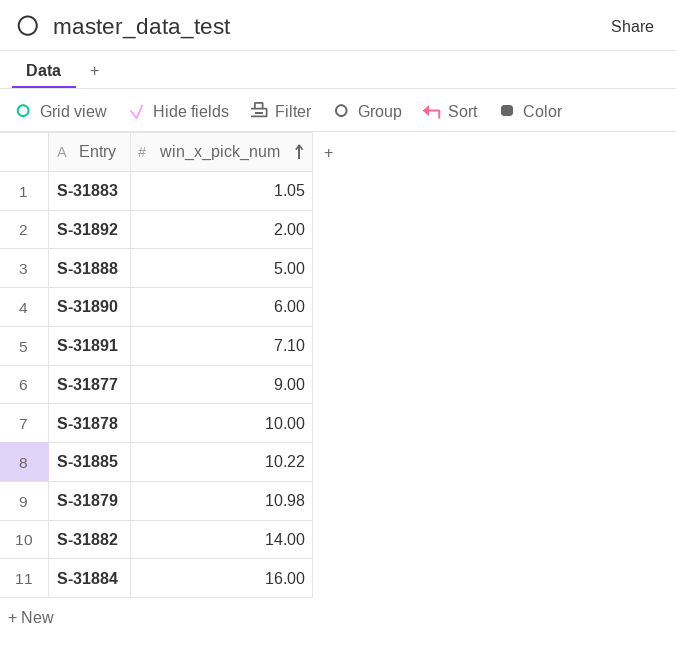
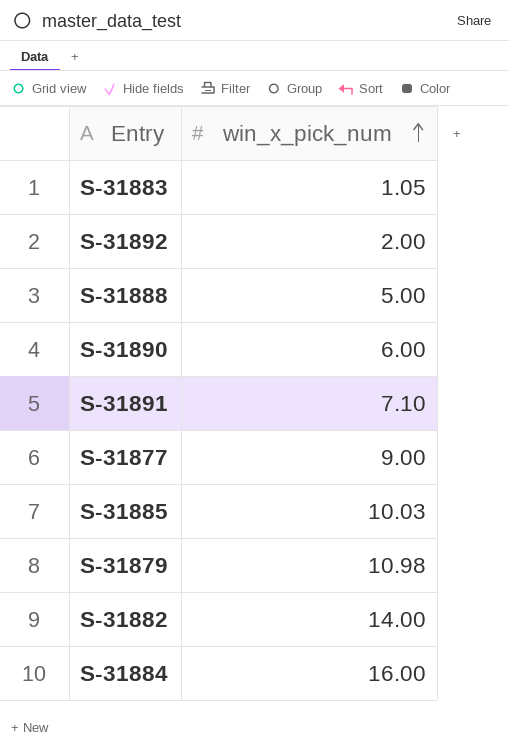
row S-31878: 10.00 -> none
S-31885 | win_x_pick_num: 10.22 -> 10.03

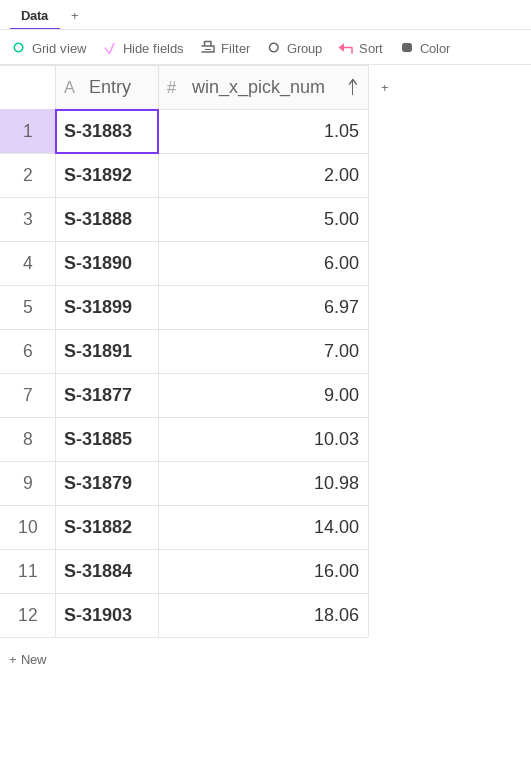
row S-31899: none -> 6.97
S-31891 | win_x_pick_num: 7.10 -> 7.00
row S-31903: none -> 18.06

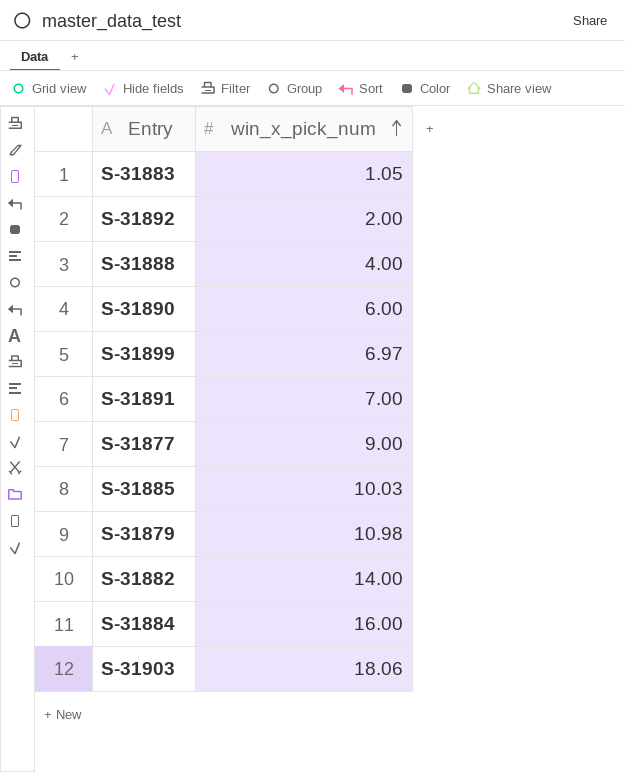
S-31888 | win_x_pick_num: 5.00 -> 4.00

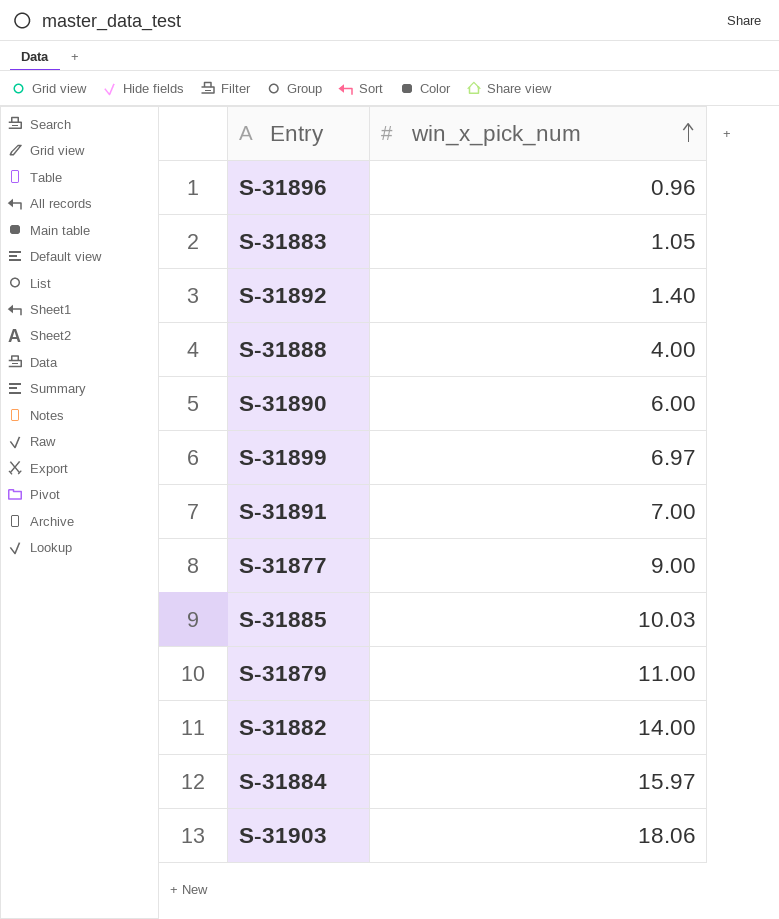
row S-31896: none -> 0.96
S-31892 | win_x_pick_num: 2.00 -> 1.40
S-31879 | win_x_pick_num: 10.98 -> 11.00
S-31884 | win_x_pick_num: 16.00 -> 15.97

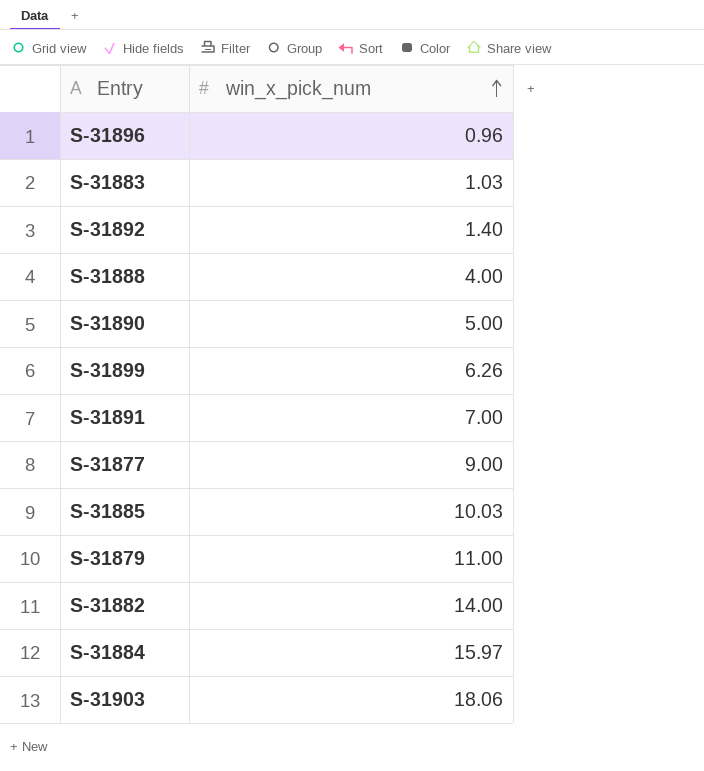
S-31883 | win_x_pick_num: 1.05 -> 1.03
S-31890 | win_x_pick_num: 6.00 -> 5.00
S-31899 | win_x_pick_num: 6.97 -> 6.26

